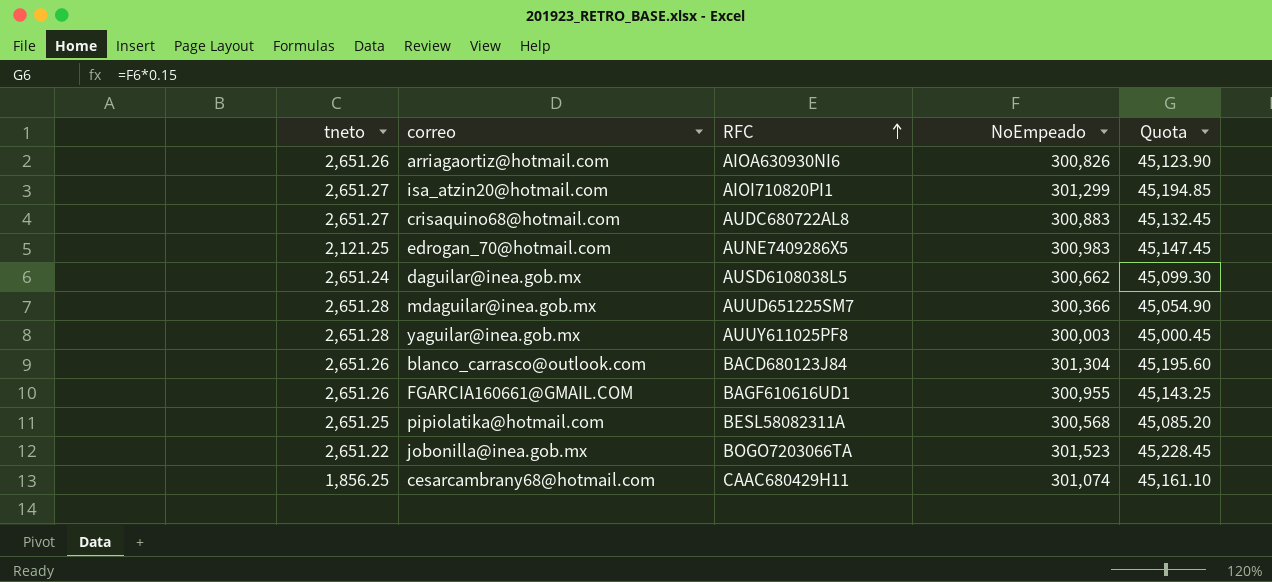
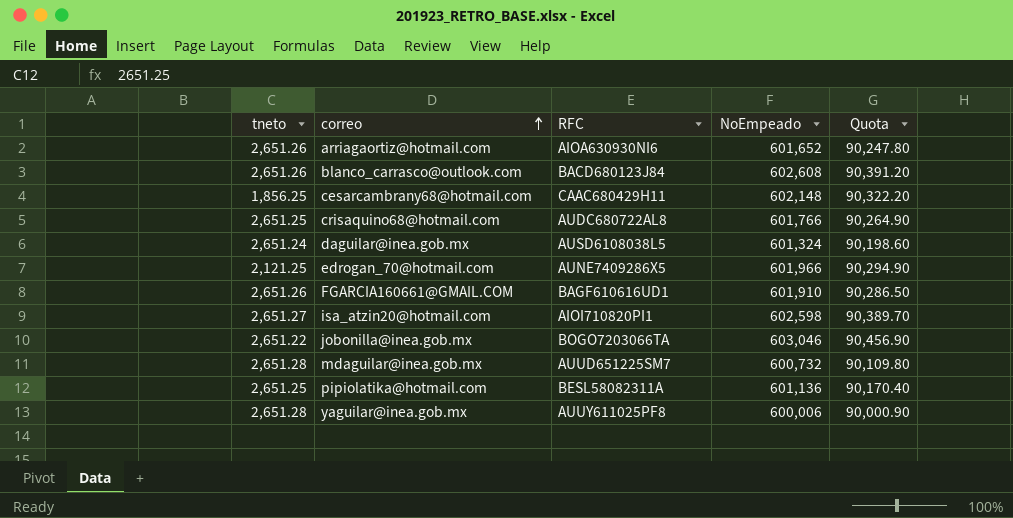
row order: RFC ascending -> correo ascending
arriagaortiz@hotmail.com | NoEmpeado: 300,826 -> 601,652
arriagaortiz@hotmail.com | Quota: 45,123.90 -> 90,247.80
blanco_carrasco@outlook.com | NoEmpeado: 301,304 -> 602,608
blanco_carrasco@outlook.com | Quota: 45,195.60 -> 90,391.20
cesarcambrany68@hotmail.com | NoEmpeado: 301,074 -> 602,148
cesarcambrany68@hotmail.com | Quota: 45,161.10 -> 90,322.20
crisaquino68@hotmail.com | tneto: 2,651.27 -> 2,651.25
crisaquino68@hotmail.com | NoEmpeado: 300,883 -> 601,766
crisaquino68@hotmail.com | Quota: 45,132.45 -> 90,264.90
daguilar@inea.gob.mx | NoEmpeado: 300,662 -> 601,324
daguilar@inea.gob.mx | Quota: 45,099.30 -> 90,198.60
edrogan_70@hotmail.com | NoEmpeado: 300,983 -> 601,966
edrogan_70@hotmail.com | Quota: 45,147.45 -> 90,294.90
FGARCIA160661@GMAIL.COM | NoEmpeado: 300,955 -> 601,910
FGARCIA160661@GMAIL.COM | Quota: 45,143.25 -> 90,286.50
isa_atzin20@hotmail.com | NoEmpeado: 301,299 -> 602,598
isa_atzin20@hotmail.com | Quota: 45,194.85 -> 90,389.70
jobonilla@inea.gob.mx | NoEmpeado: 301,523 -> 603,046
jobonilla@inea.gob.mx | Quota: 45,228.45 -> 90,456.90
mdaguilar@inea.gob.mx | NoEmpeado: 300,366 -> 600,732
mdaguilar@inea.gob.mx | Quota: 45,054.90 -> 90,109.80
pipiolatika@hotmail.com | NoEmpeado: 300,568 -> 601,136
pipiolatika@hotmail.com | Quota: 45,085.20 -> 90,170.40
yaguilar@inea.gob.mx | NoEmpeado: 300,003 -> 600,006
yaguilar@inea.gob.mx | Quota: 45,000.45 -> 90,000.90

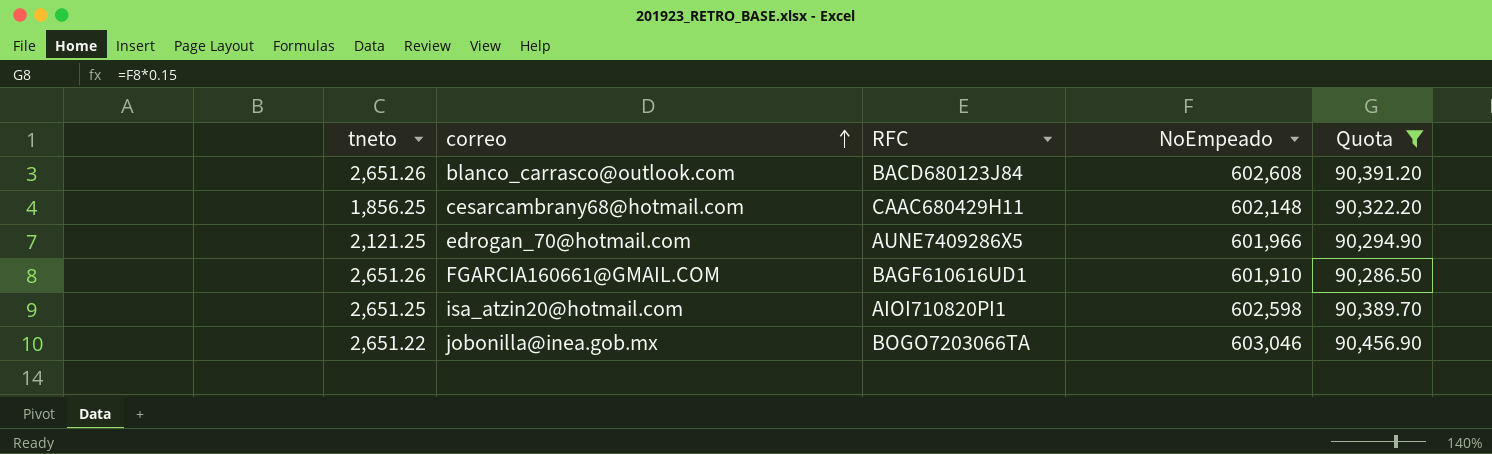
filter: none -> Quota >= 90,286.50
isa_atzin20@hotmail.com | tneto: 2,651.27 -> 2,651.25

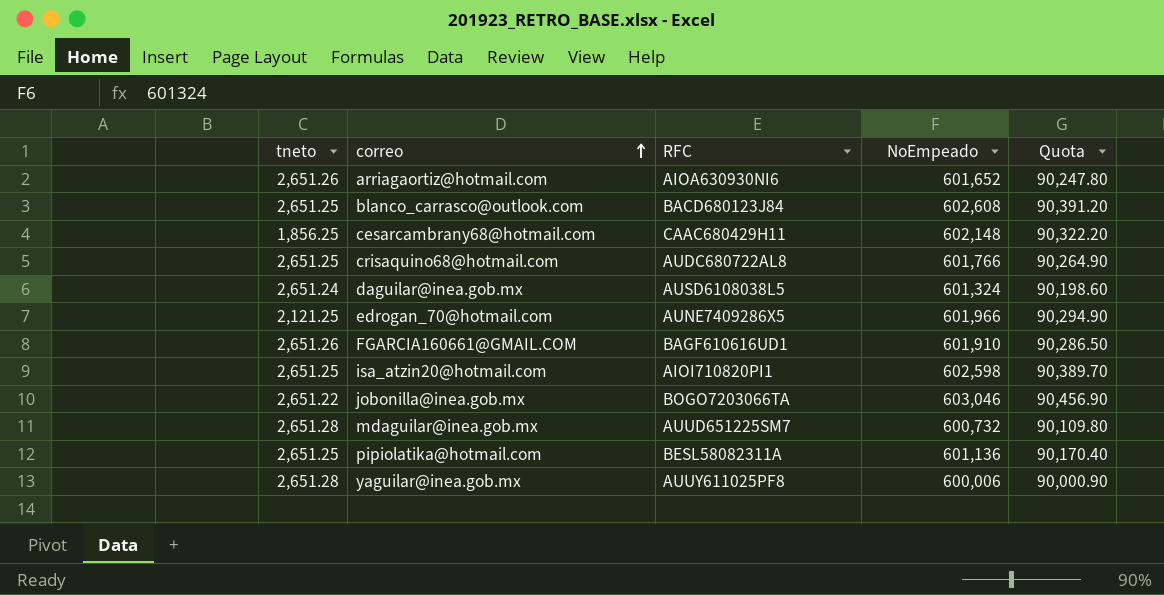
filter: Quota >= 90,286.50 -> none
blanco_carrasco@outlook.com | tneto: 2,651.26 -> 2,651.25

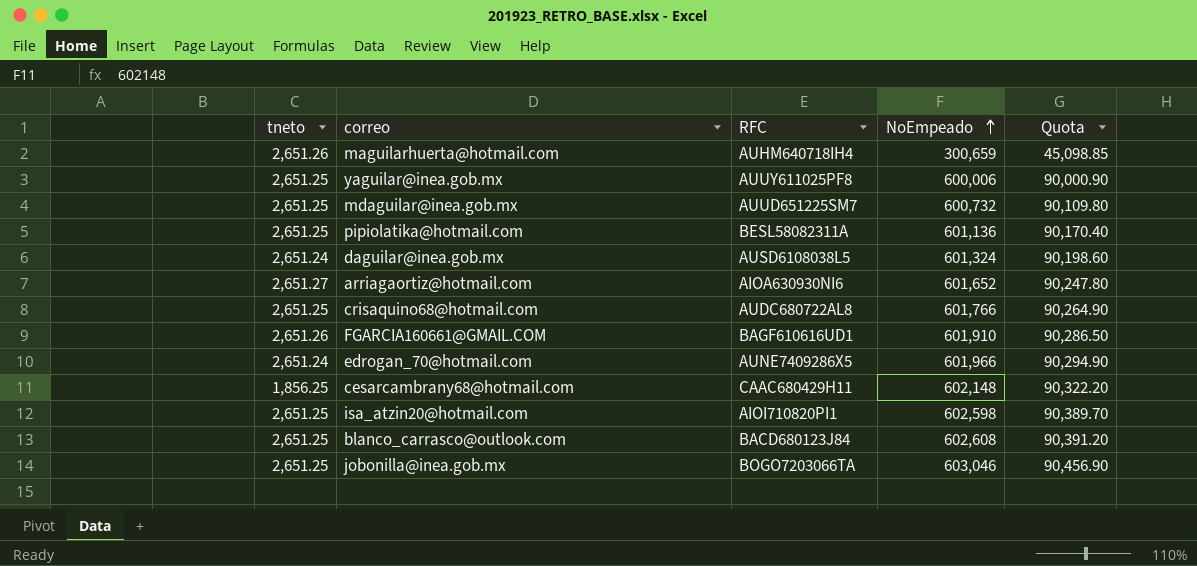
row order: correo ascending -> NoEmpeado ascending
row maguilarhuerta@hotmail.com: none -> 2,651.26 | AUHM640718IH4 | 300,659 | 45,098.85
yaguilar@inea.gob.mx | tneto: 2,651.28 -> 2,651.25
mdaguilar@inea.gob.mx | tneto: 2,651.28 -> 2,651.25
arriagaortiz@hotmail.com | tneto: 2,651.26 -> 2,651.27
edrogan_70@hotmail.com | tneto: 2,121.25 -> 2,651.24
jobonilla@inea.gob.mx | tneto: 2,651.22 -> 2,651.25

